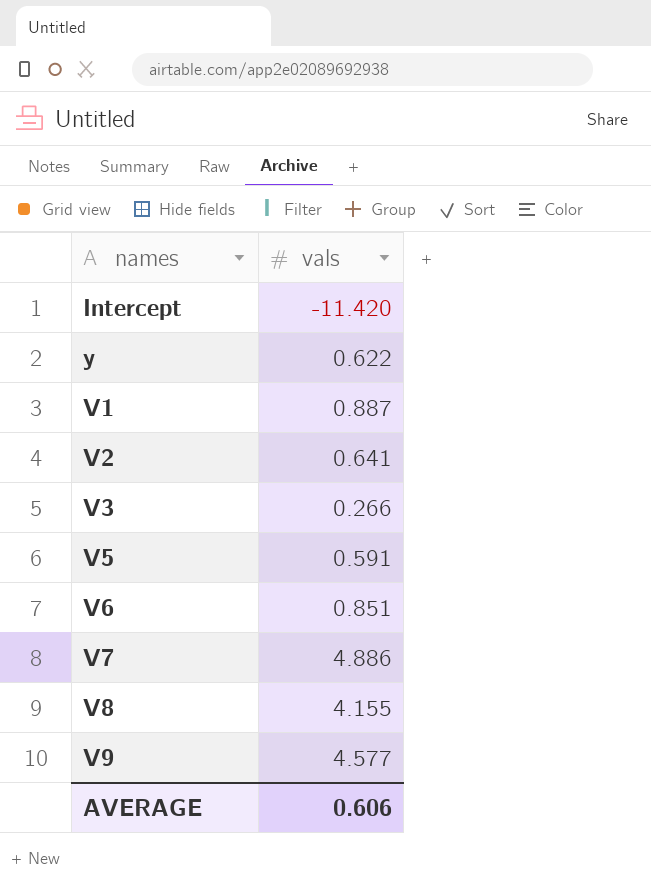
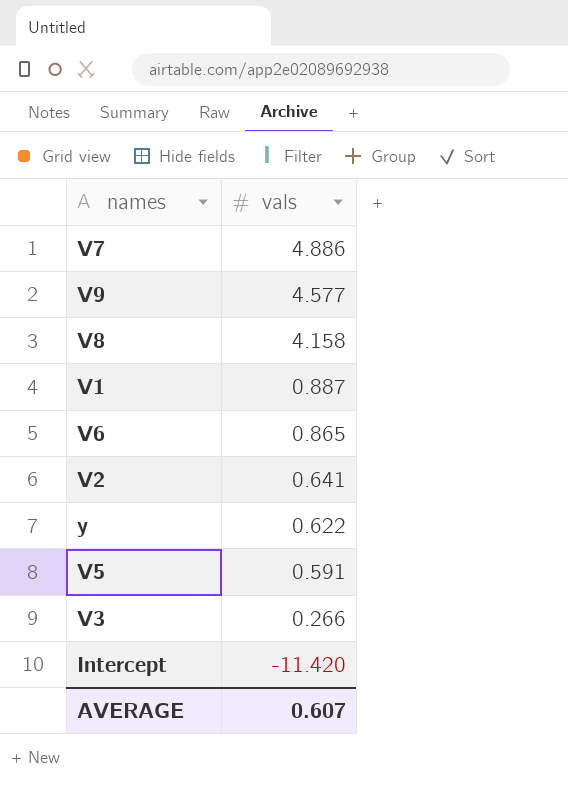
row order: none -> vals descending
V8 | vals: 4.155 -> 4.158
V6 | vals: 0.851 -> 0.865
AVERAGE | vals: 0.606 -> 0.607

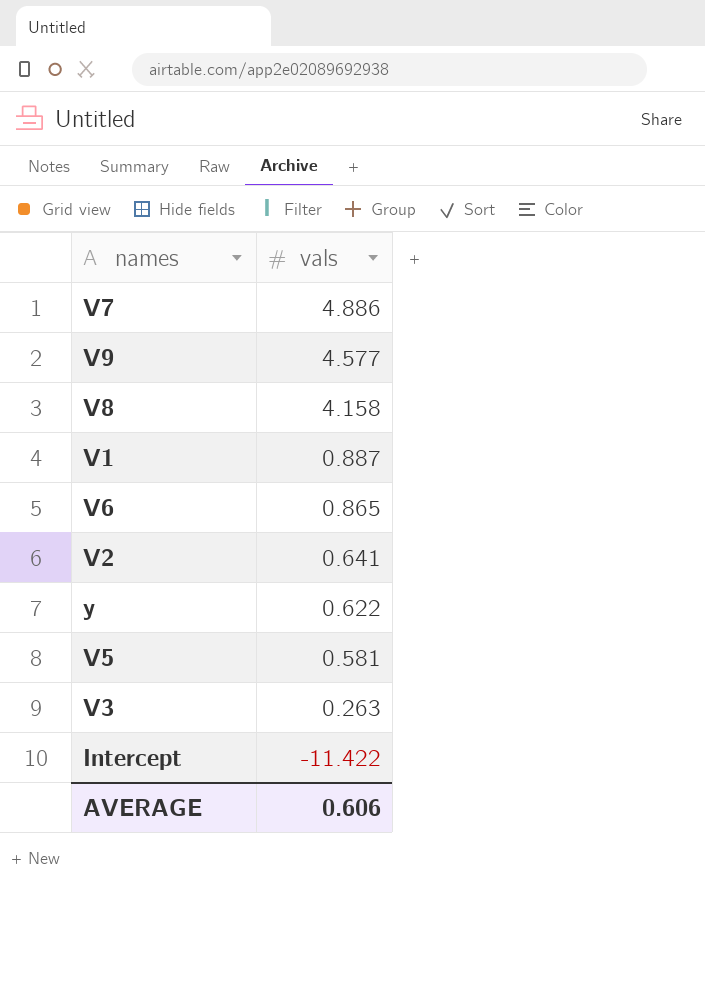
V5 | vals: 0.591 -> 0.581
V3 | vals: 0.266 -> 0.263
Intercept | vals: -11.420 -> -11.422
AVERAGE | vals: 0.607 -> 0.606

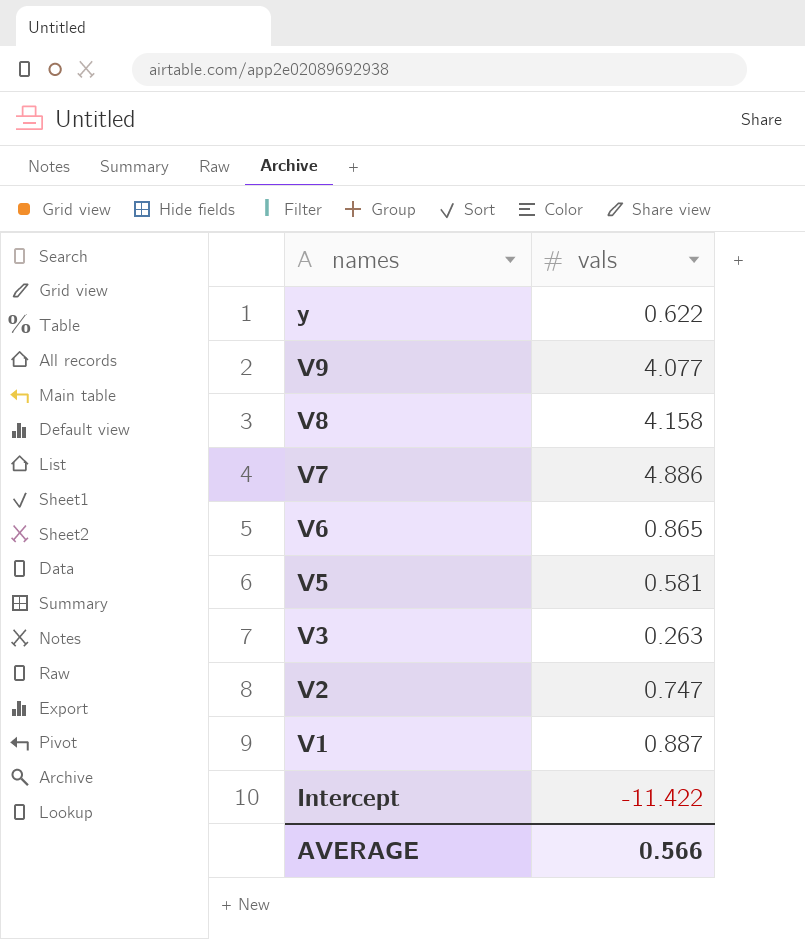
row order: vals descending -> names descending
V9 | vals: 4.577 -> 4.077
V2 | vals: 0.641 -> 0.747
AVERAGE | vals: 0.606 -> 0.566

